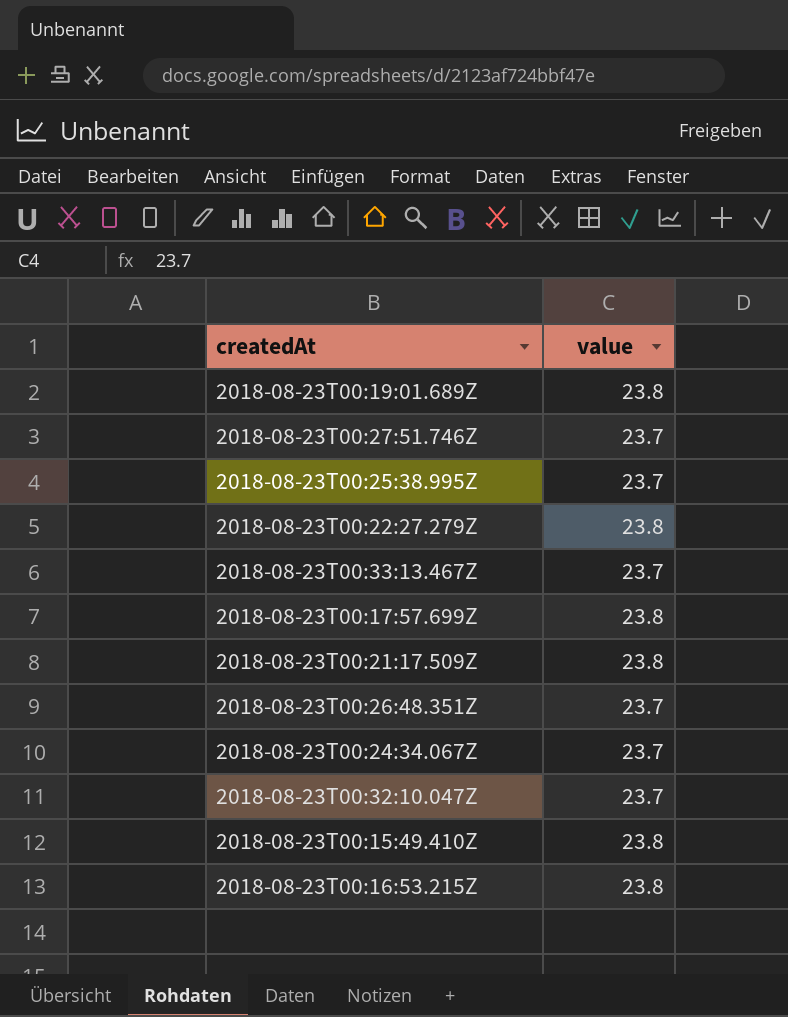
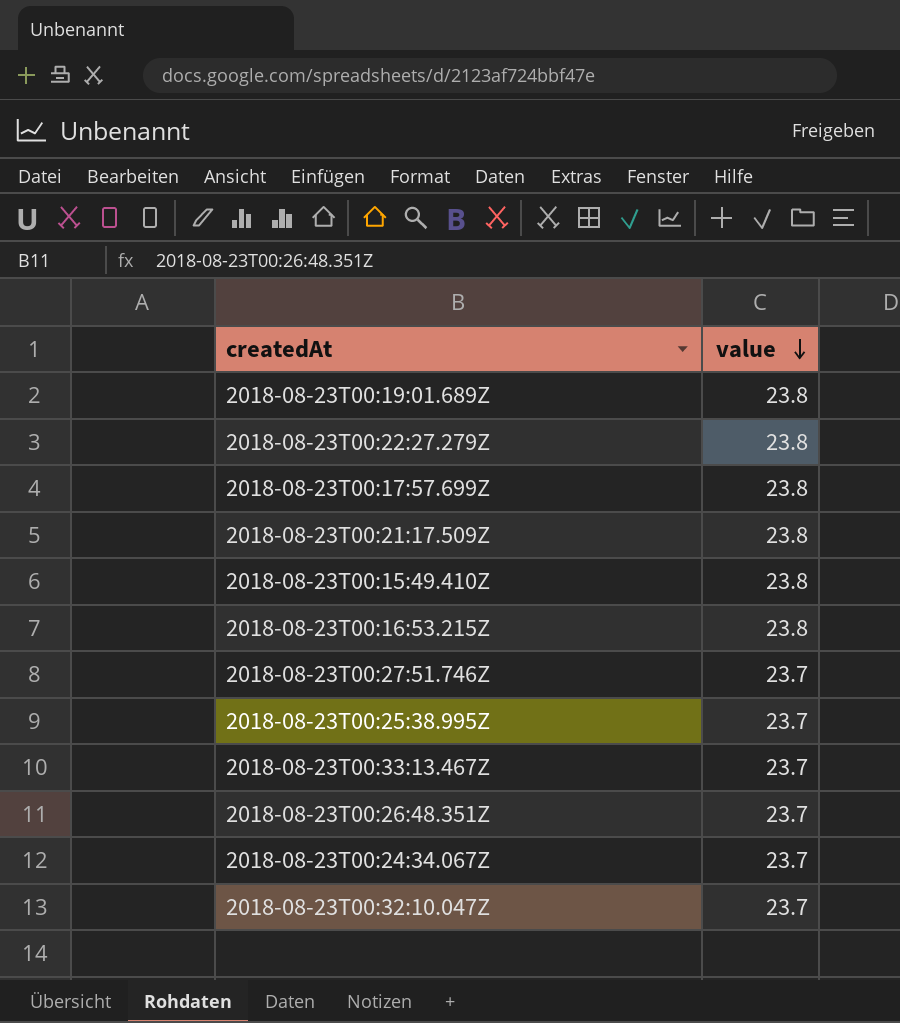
row order: none -> value descending

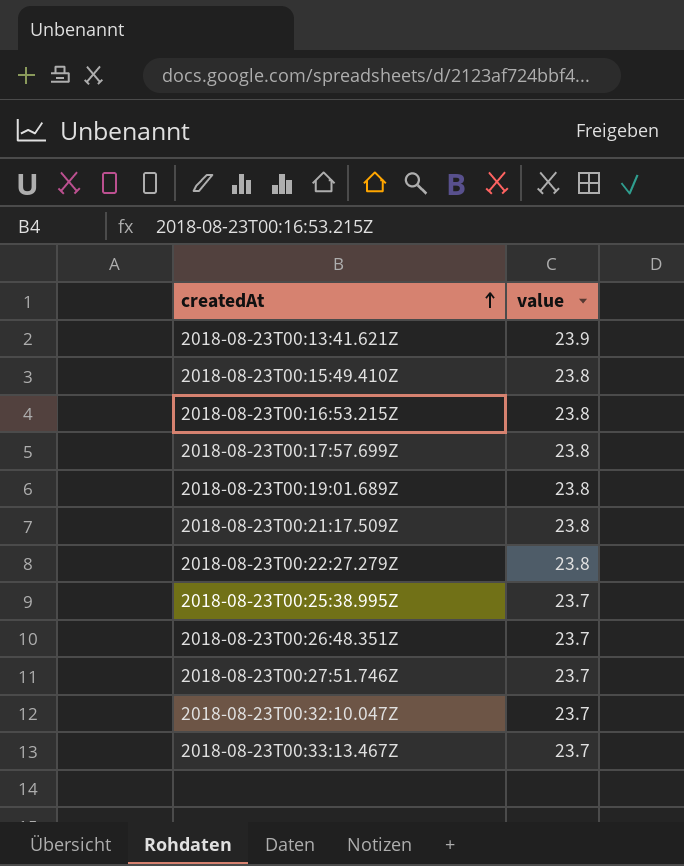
row order: value descending -> createdAt ascending
row 2018-08-23T00:24:34.067Z: 23.7 -> none
row 2018-08-23T00:13:41.621Z: none -> 23.9

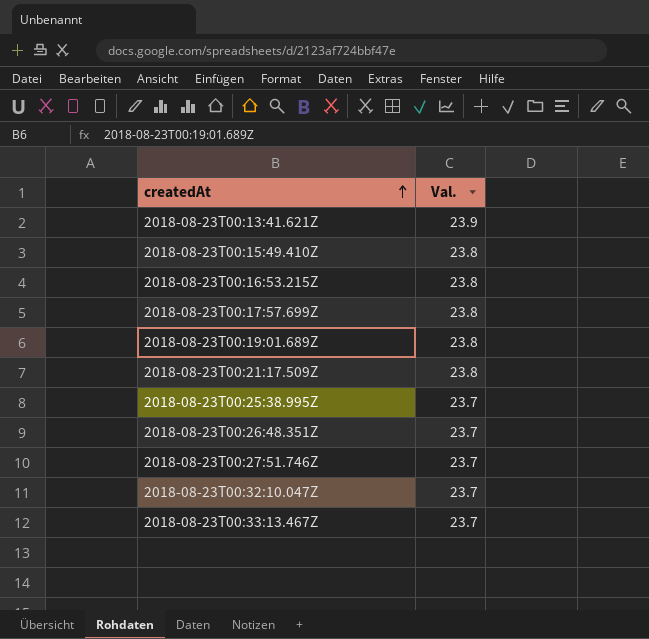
column name: value -> Val.
row 2018-08-23T00:22:27.279Z: 23.8 -> none

